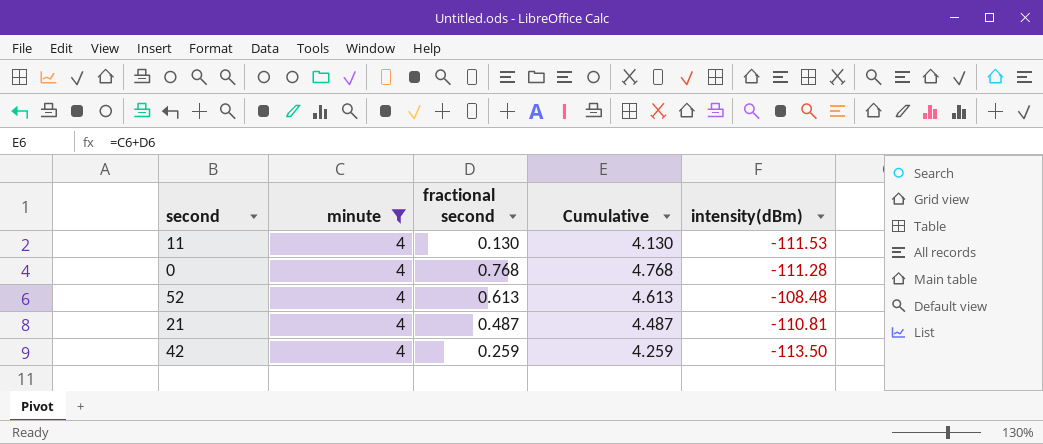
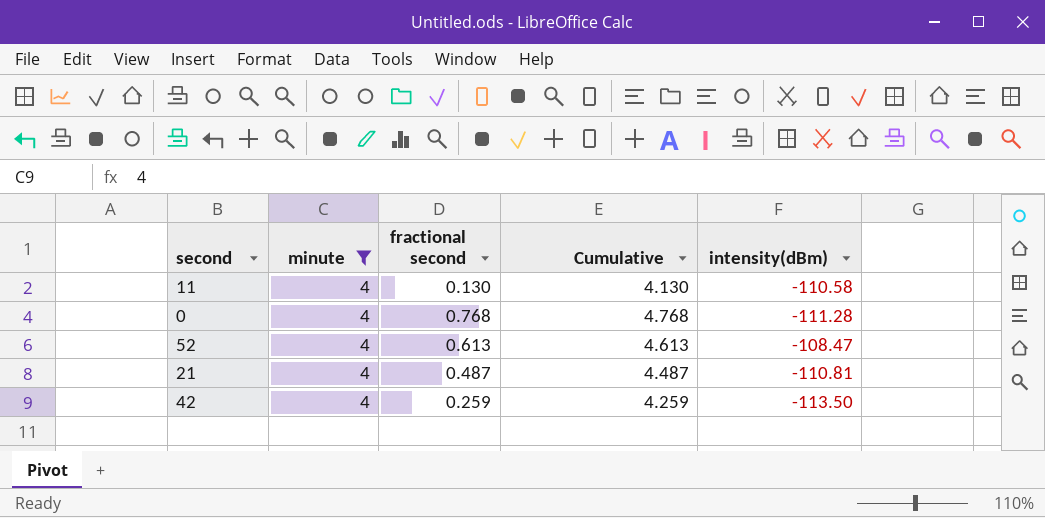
11 | intensity(dBm): -111.53 -> -110.58
52 | intensity(dBm): -108.48 -> -108.47

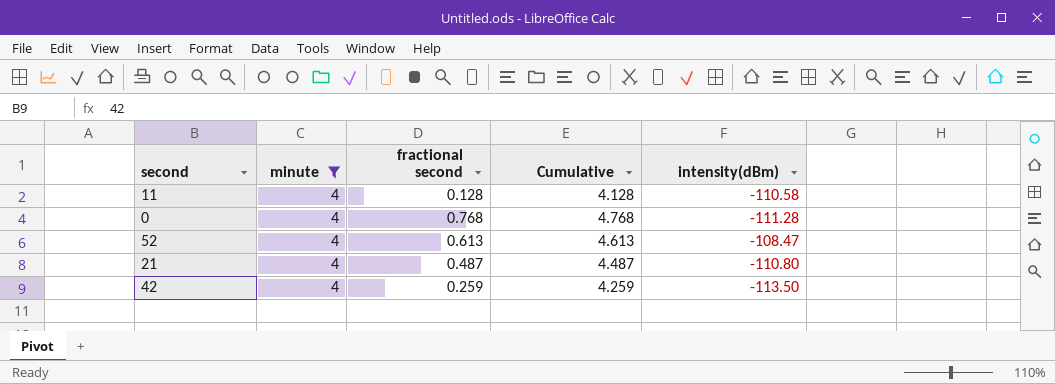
11 | fractional second: 0.130 -> 0.128
11 | Cumulative: 4.130 -> 4.128
21 | intensity(dBm): -110.81 -> -110.80

